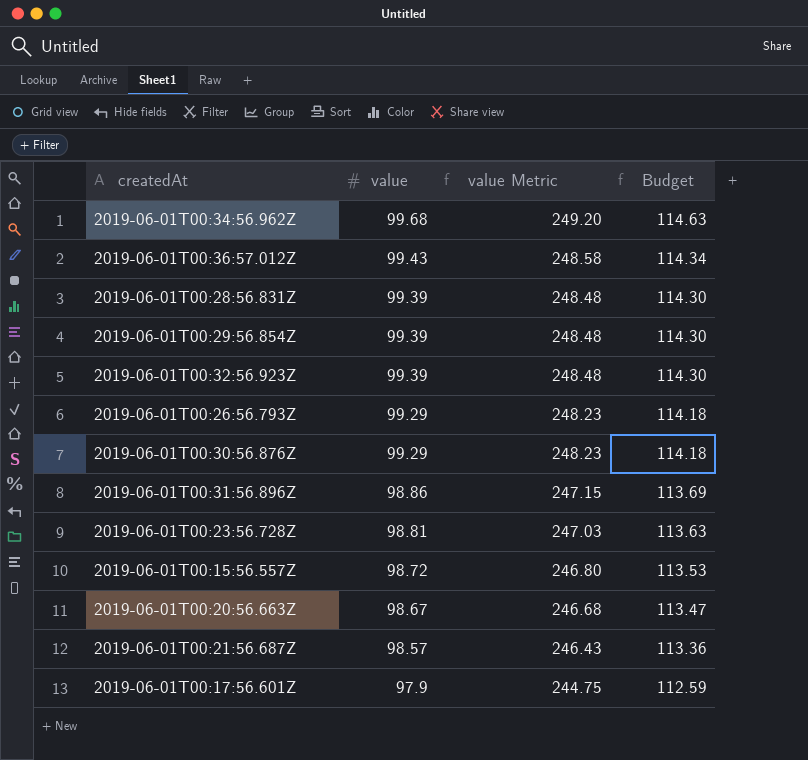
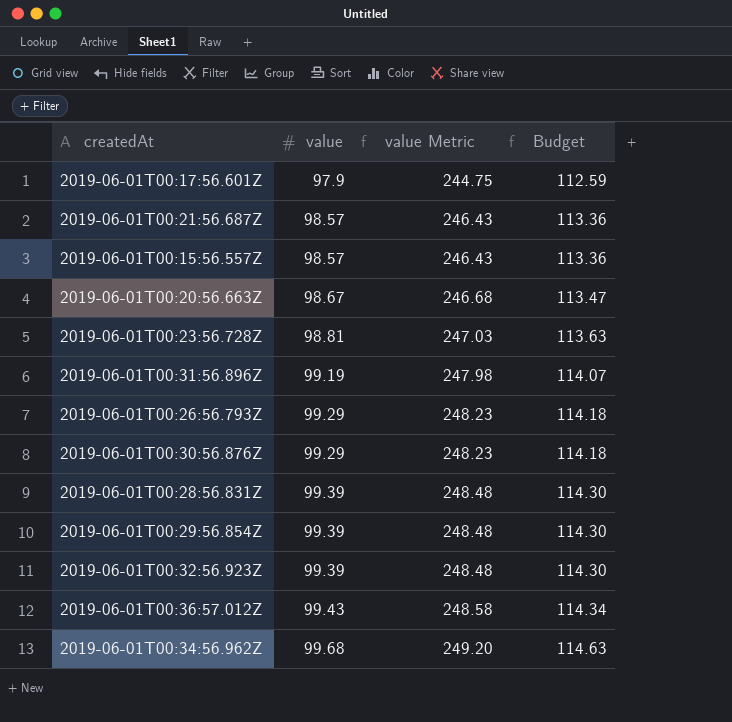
row order: value descending -> value ascending
2019-06-01T00:15:56.557Z | value: 98.72 -> 98.57
2019-06-01T00:15:56.557Z | value Metric: 246.80 -> 246.43
2019-06-01T00:15:56.557Z | Budget: 113.53 -> 113.36
2019-06-01T00:31:56.896Z | value: 98.86 -> 99.19
2019-06-01T00:31:56.896Z | value Metric: 247.15 -> 247.98
2019-06-01T00:31:56.896Z | Budget: 113.69 -> 114.07

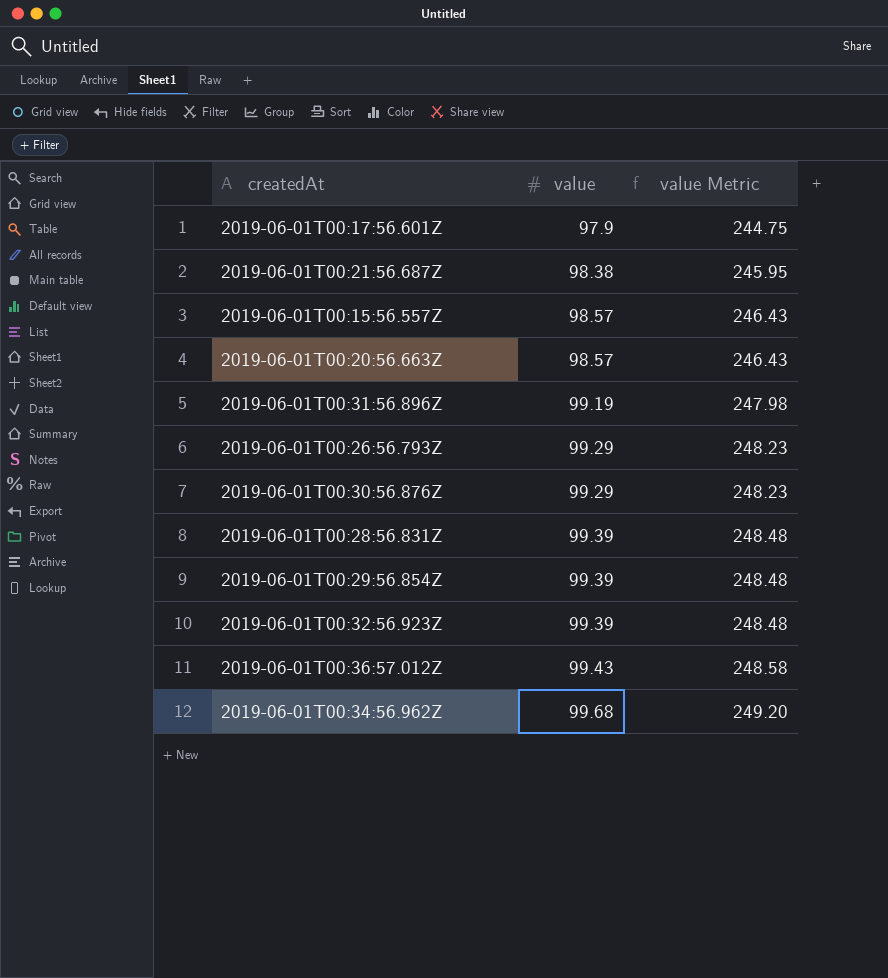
column Budget | formula: [value] * 1.15 -> none
row 2019-06-01T00:23:56.728Z: 98.81 | 247.03 | 113.63 -> none
2019-06-01T00:21:56.687Z | value: 98.57 -> 98.38
2019-06-01T00:21:56.687Z | value Metric: 246.43 -> 245.95
2019-06-01T00:20:56.663Z | value: 98.67 -> 98.57
2019-06-01T00:20:56.663Z | value Metric: 246.68 -> 246.43

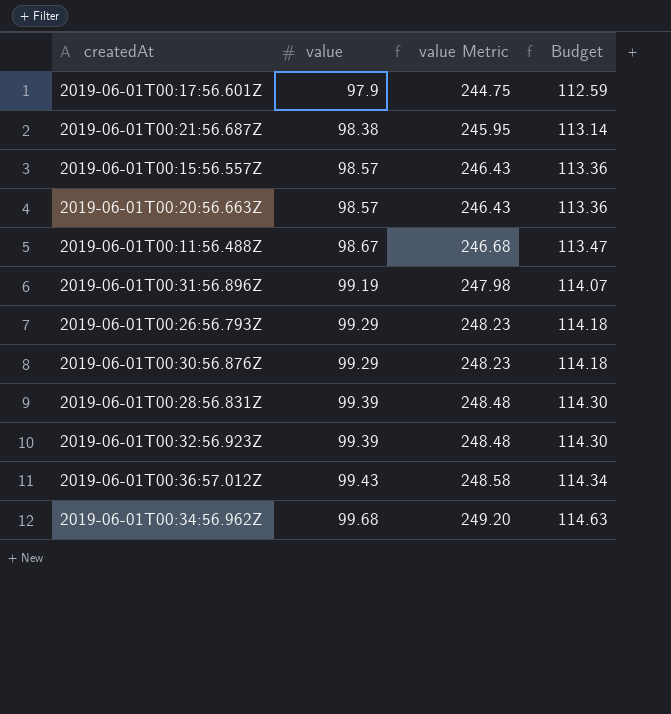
column Budget | formula: none -> [value] * 1.15
row 2019-06-01T00:29:56.854Z: 99.39 | 248.48 -> none
row 2019-06-01T00:11:56.488Z: none -> 98.67 | 246.68 | 113.47

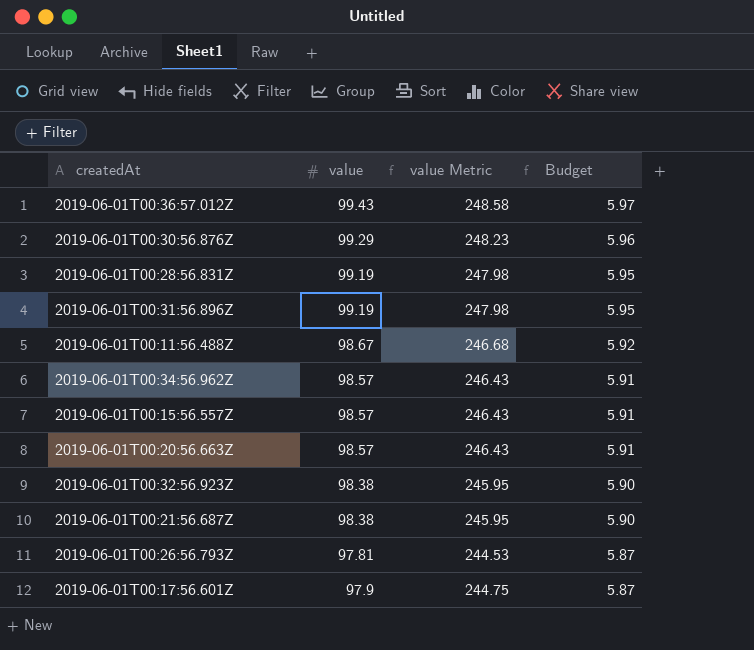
row order: value ascending -> Budget descending
column Budget | formula: [value] * 1.15 -> [value] * 0.06
2019-06-01T00:28:56.831Z | value: 99.39 -> 99.19
2019-06-01T00:28:56.831Z | value Metric: 248.48 -> 247.98
2019-06-01T00:34:56.962Z | value: 99.68 -> 98.57
2019-06-01T00:34:56.962Z | value Metric: 249.20 -> 246.43
2019-06-01T00:32:56.923Z | value: 99.39 -> 98.38
2019-06-01T00:32:56.923Z | value Metric: 248.48 -> 245.95
2019-06-01T00:26:56.793Z | value: 99.29 -> 97.81
2019-06-01T00:26:56.793Z | value Metric: 248.23 -> 244.53

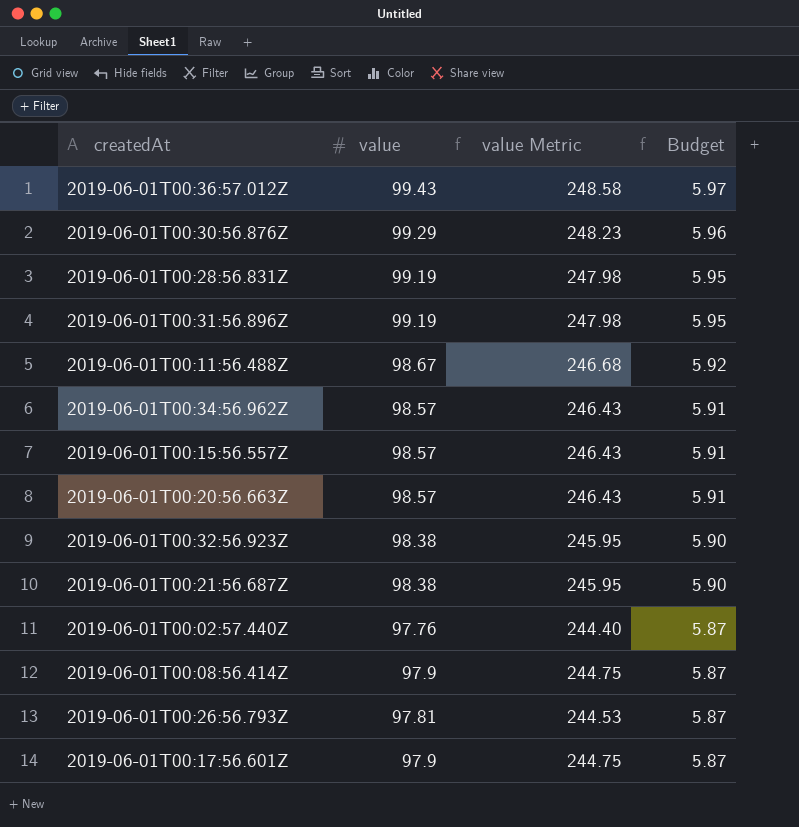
row 2019-06-01T00:02:57.440Z: none -> 97.76 | 244.40 | 5.87
row 2019-06-01T00:08:56.414Z: none -> 97.9 | 244.75 | 5.87

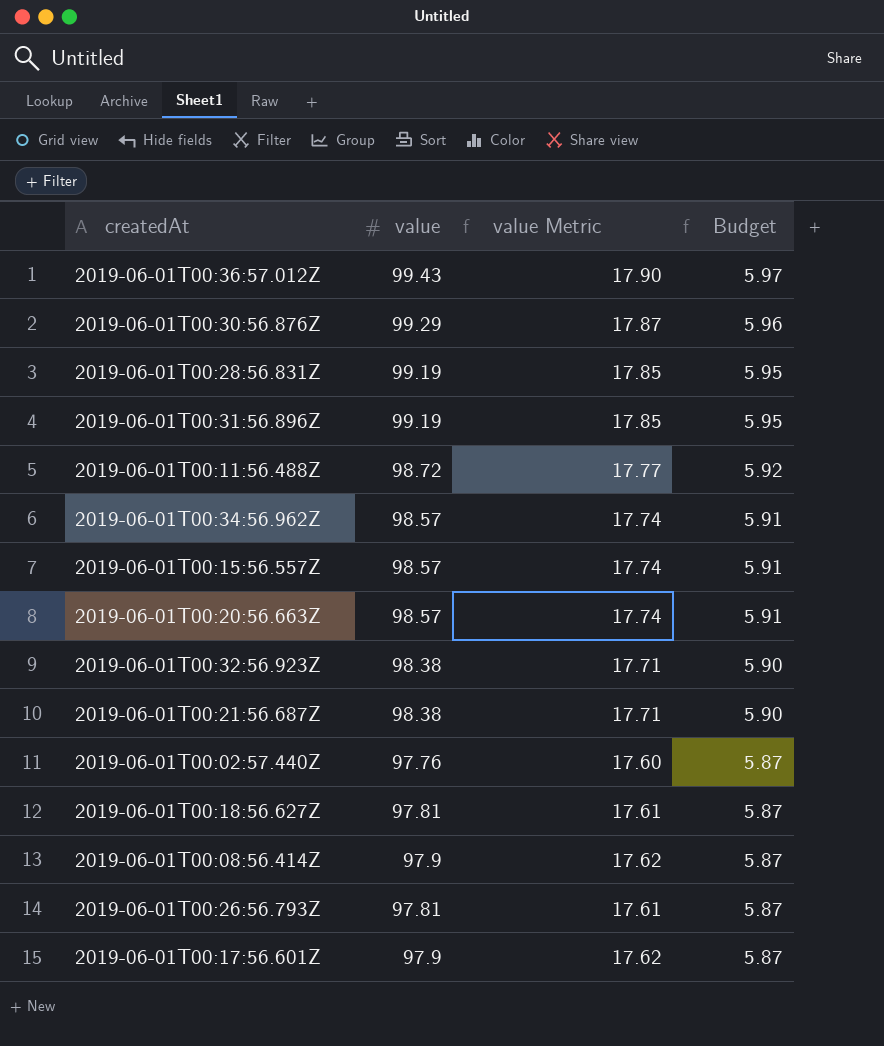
column value Metric | formula: [value] * 2.5 -> [value] * 0.18
2019-06-01T00:11:56.488Z | value: 98.67 -> 98.72
row 2019-06-01T00:18:56.627Z: none -> 97.81 | 17.61 | 5.87

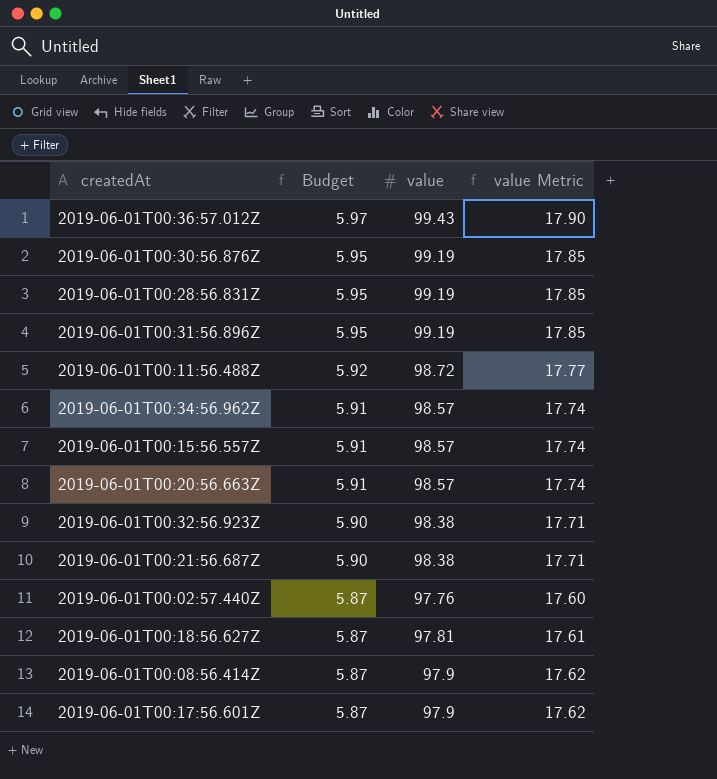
column Budget | position: 4 -> 2
row 2019-06-01T00:26:56.793Z: 97.81 | 17.61 | 5.87 -> none
2019-06-01T00:30:56.876Z | Budget: 5.96 -> 5.95
2019-06-01T00:30:56.876Z | value: 99.29 -> 99.19
2019-06-01T00:30:56.876Z | value Metric: 17.87 -> 17.85

